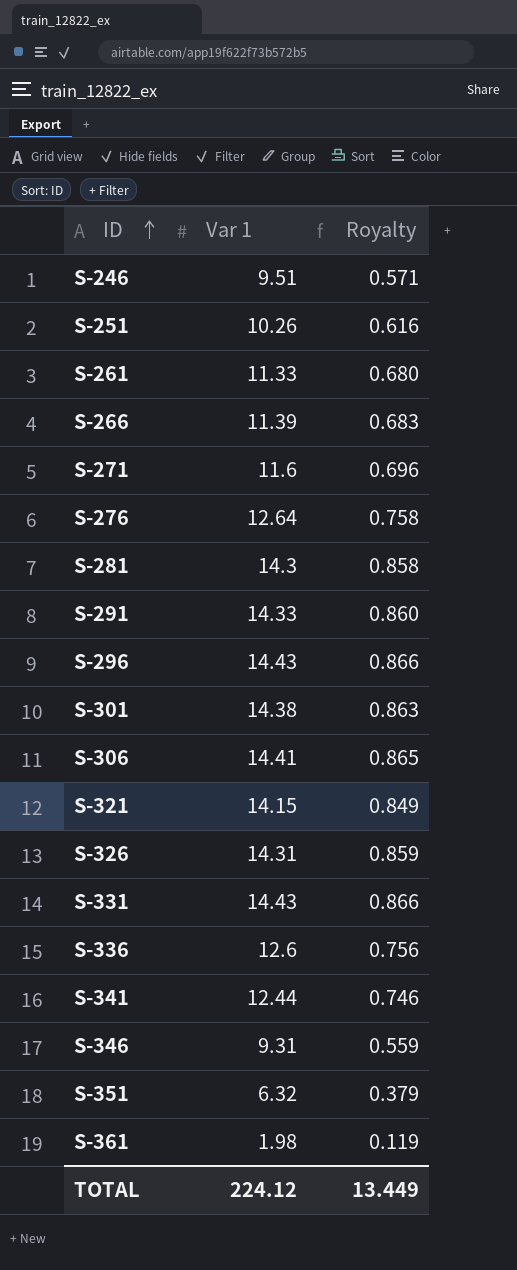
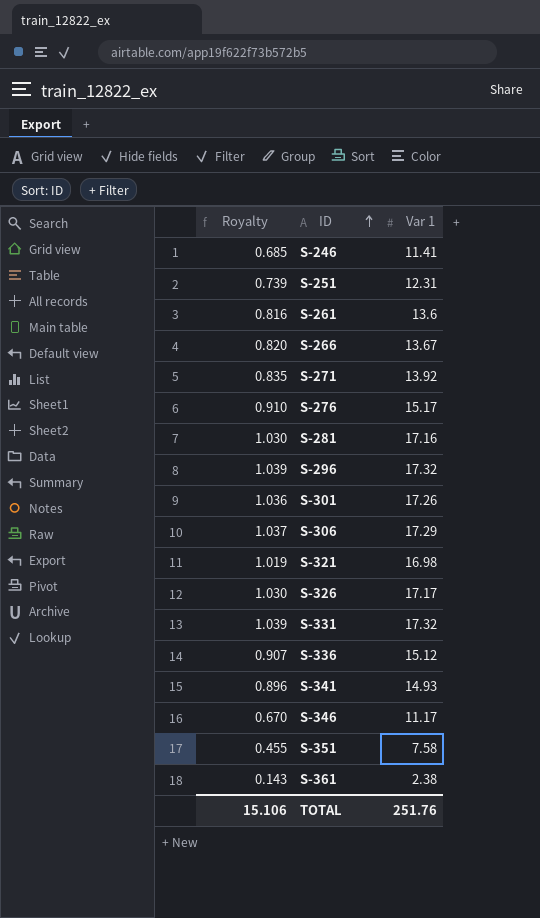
column Royalty | position: 3 -> 1
row S-291: 14.33 | 0.860 -> none
S-246 | Royalty: 0.571 -> 0.685
S-246 | Var 1: 9.51 -> 11.41
S-251 | Royalty: 0.616 -> 0.739
S-251 | Var 1: 10.26 -> 12.31
S-261 | Royalty: 0.680 -> 0.816
S-261 | Var 1: 11.33 -> 13.6
S-266 | Royalty: 0.683 -> 0.820
S-266 | Var 1: 11.39 -> 13.67
S-271 | Royalty: 0.696 -> 0.835
S-271 | Var 1: 11.6 -> 13.92
S-276 | Royalty: 0.758 -> 0.910
S-276 | Var 1: 12.64 -> 15.17
S-281 | Royalty: 0.858 -> 1.030
S-281 | Var 1: 14.3 -> 17.16
S-296 | Royalty: 0.866 -> 1.039
S-296 | Var 1: 14.43 -> 17.32
S-301 | Royalty: 0.863 -> 1.036
S-301 | Var 1: 14.38 -> 17.26
S-306 | Royalty: 0.865 -> 1.037
S-306 | Var 1: 14.41 -> 17.29
S-321 | Royalty: 0.849 -> 1.019
S-321 | Var 1: 14.15 -> 16.98
S-326 | Royalty: 0.859 -> 1.030
S-326 | Var 1: 14.31 -> 17.17
S-331 | Royalty: 0.866 -> 1.039
S-331 | Var 1: 14.43 -> 17.32
S-336 | Royalty: 0.756 -> 0.907
S-336 | Var 1: 12.6 -> 15.12
S-341 | Royalty: 0.746 -> 0.896
S-341 | Var 1: 12.44 -> 14.93
S-346 | Royalty: 0.559 -> 0.670
S-346 | Var 1: 9.31 -> 11.17
S-351 | Royalty: 0.379 -> 0.455
S-351 | Var 1: 6.32 -> 7.58
S-361 | Royalty: 0.119 -> 0.143
S-361 | Var 1: 1.98 -> 2.38
TOTAL | Royalty: 13.449 -> 15.106
TOTAL | Var 1: 224.12 -> 251.76

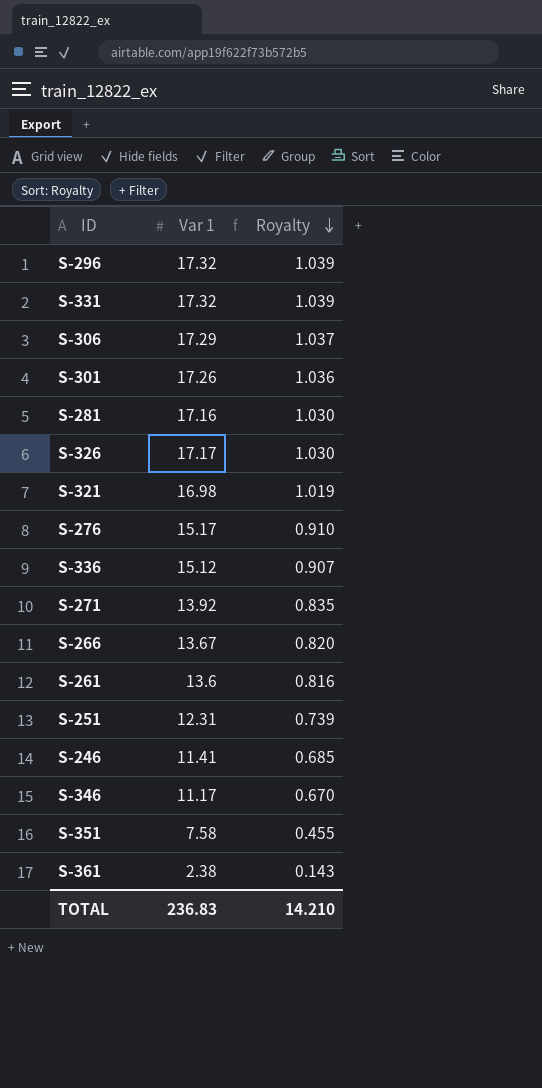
row order: ID ascending -> Royalty descending
column Royalty | position: 1 -> 3
row S-341: 0.896 | 14.93 -> none
TOTAL | Var 1: 251.76 -> 236.83
TOTAL | Royalty: 15.106 -> 14.210

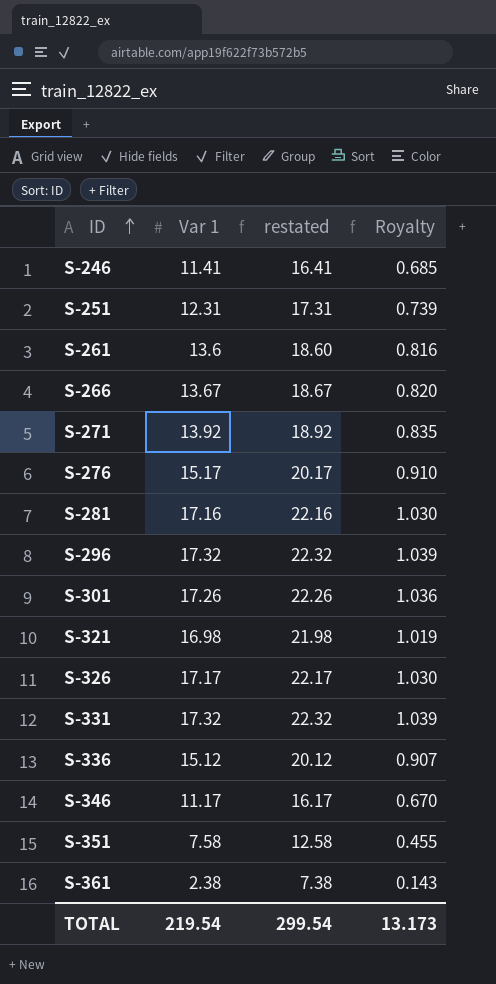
row order: Royalty descending -> ID ascending
column restated | formula: none -> [Var 1] + 5
row S-306: 17.29 | 1.037 -> none
TOTAL | Var 1: 236.83 -> 219.54
TOTAL | Royalty: 14.210 -> 13.173

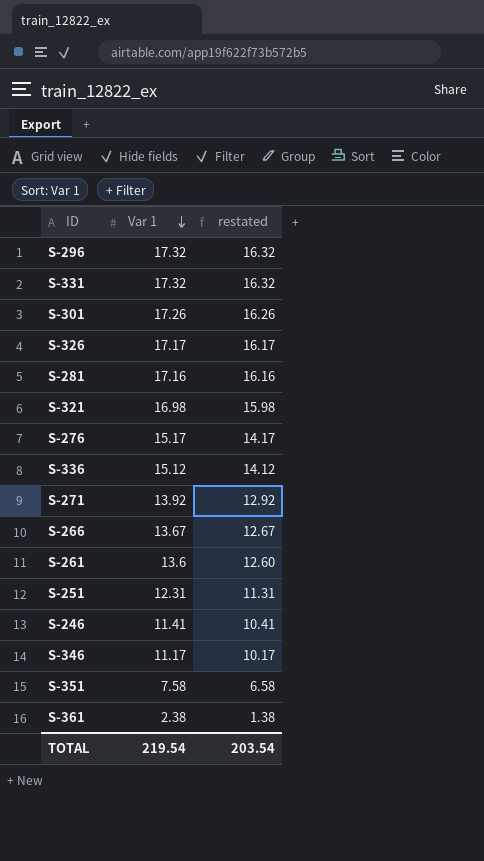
row order: ID ascending -> Var 1 descending
column Royalty | formula: [Var 1] * 0.06 -> none
column restated | formula: [Var 1] + 5 -> [Var 1] - 1
TOTAL | restated: 299.54 -> 203.54

